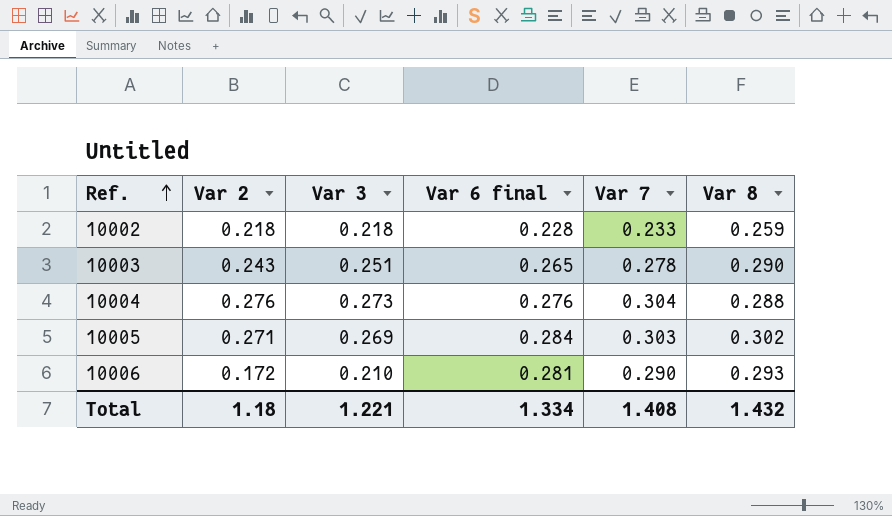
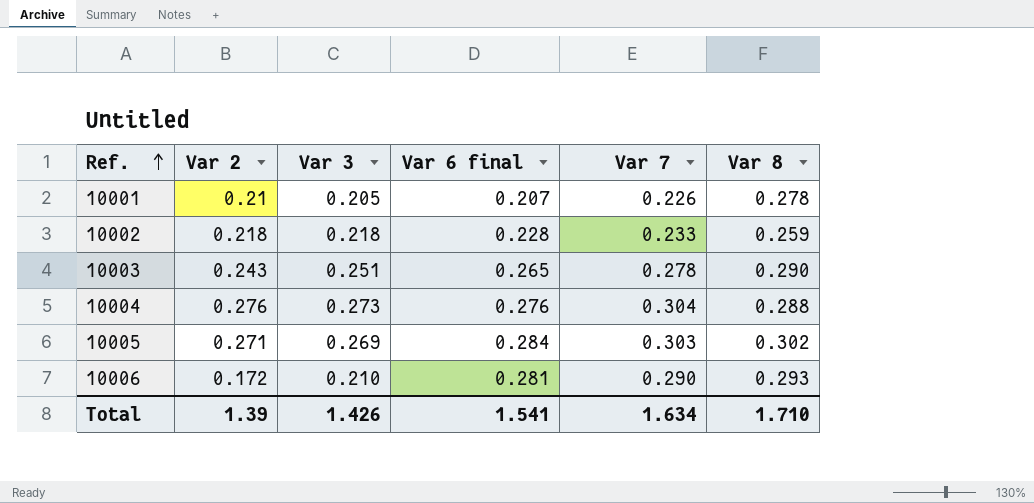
row 10001: none -> 0.21 | 0.205 | 0.207 | 0.226 | 0.278
Total | Var 2: 1.18 -> 1.39
Total | Var 3: 1.221 -> 1.426
Total | Var 6 final: 1.334 -> 1.541
Total | Var 7: 1.408 -> 1.634
Total | Var 8: 1.432 -> 1.710

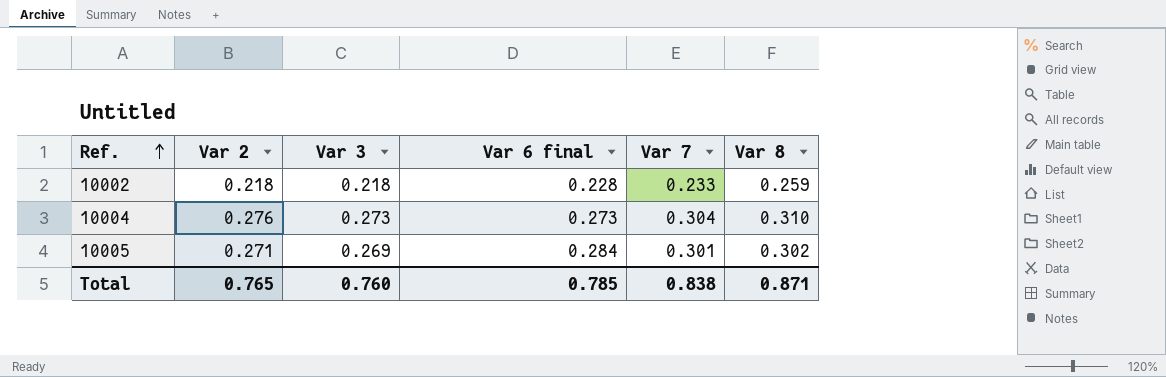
row 10001: 0.21 | 0.205 | 0.207 | 0.226 | 0.278 -> none
row 10003: 0.243 | 0.251 | 0.265 | 0.278 | 0.290 -> none
row 10006: 0.172 | 0.210 | 0.281 | 0.290 | 0.293 -> none
10004 | Var 6 final: 0.276 -> 0.273
10004 | Var 8: 0.288 -> 0.310
10005 | Var 7: 0.303 -> 0.301
Total | Var 2: 1.39 -> 0.765
Total | Var 3: 1.426 -> 0.760
Total | Var 6 final: 1.541 -> 0.785
Total | Var 7: 1.634 -> 0.838
Total | Var 8: 1.710 -> 0.871

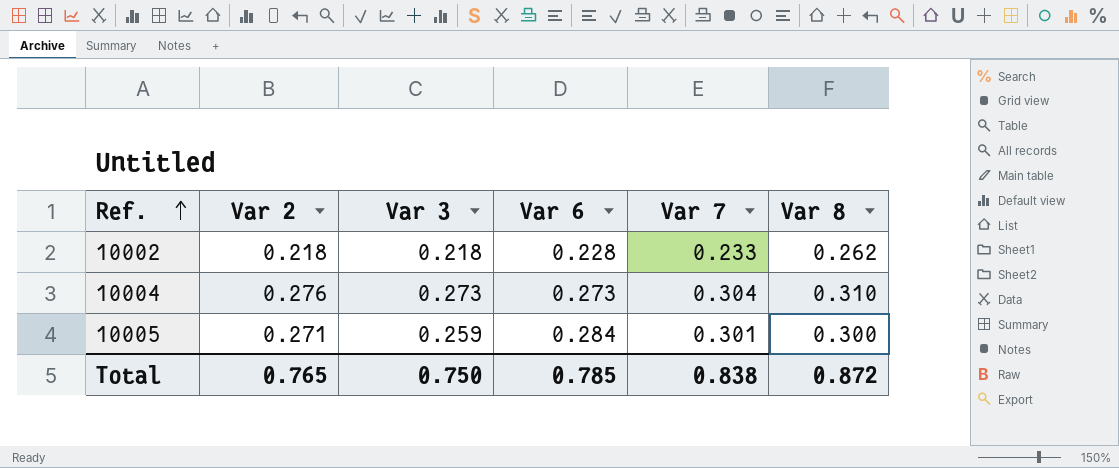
column name: Var 6 final -> Var 6
10002 | Var 8: 0.259 -> 0.262
10005 | Var 3: 0.269 -> 0.259
10005 | Var 8: 0.302 -> 0.300
Total | Var 3: 0.760 -> 0.750
Total | Var 8: 0.871 -> 0.872

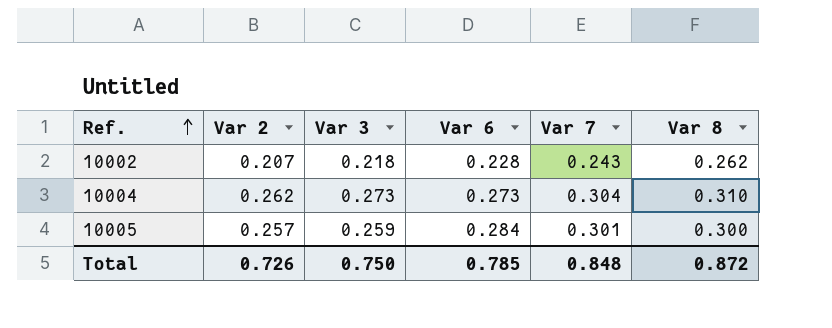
10002 | Var 2: 0.218 -> 0.207
10002 | Var 7: 0.233 -> 0.243
10004 | Var 2: 0.276 -> 0.262
10005 | Var 2: 0.271 -> 0.257
Total | Var 2: 0.765 -> 0.726
Total | Var 7: 0.838 -> 0.848

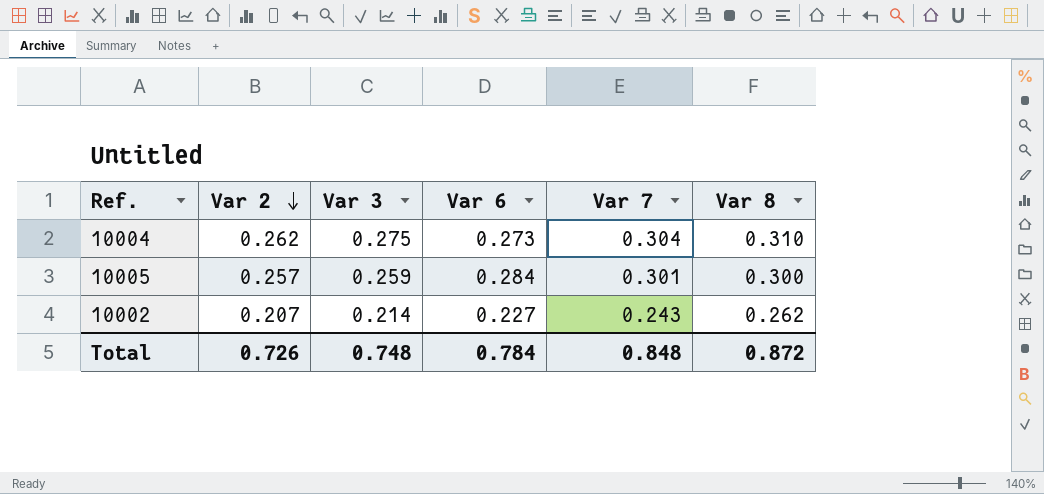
row order: Ref. ascending -> Var 2 descending
10004 | Var 3: 0.273 -> 0.275
10002 | Var 3: 0.218 -> 0.214
10002 | Var 6: 0.228 -> 0.227
Total | Var 3: 0.750 -> 0.748
Total | Var 6: 0.785 -> 0.784

